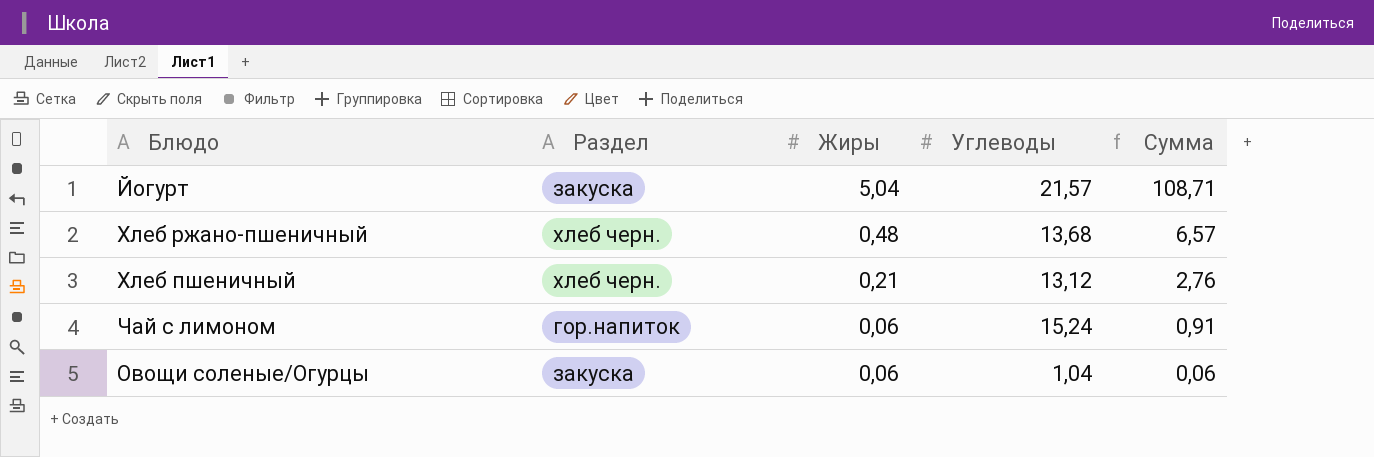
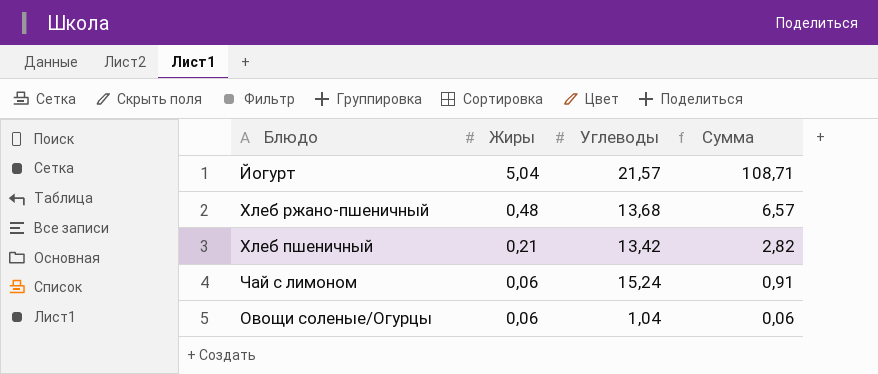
column Раздел | position: 2 -> none
Хлеб пшеничный | Углеводы: 13,12 -> 13,42
Хлеб пшеничный | Сумма: 2,76 -> 2,82

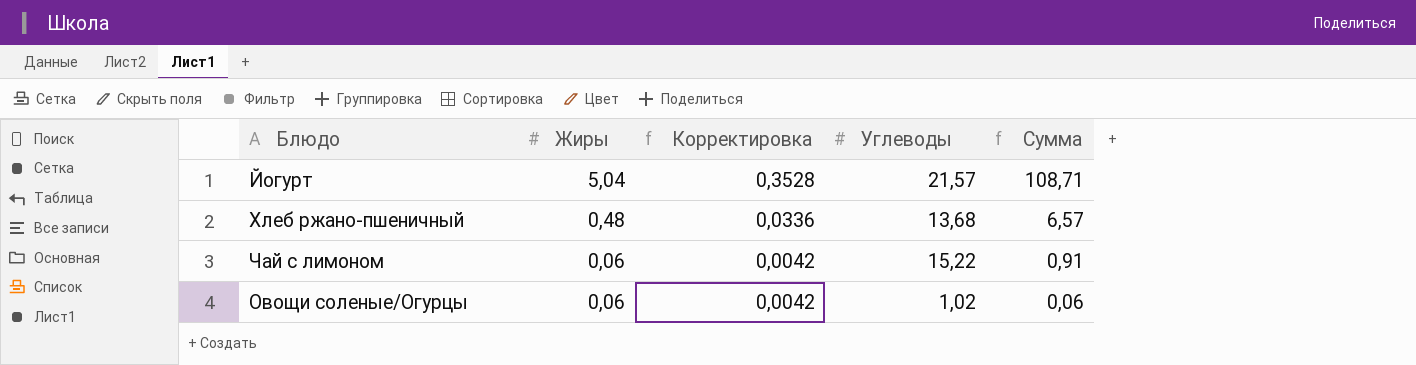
column Корректировка | formula: none -> [Жиры] * 0,07
row Хлеб пшеничный: 0,21 | 13,42 | 2,82 -> none
Чай с лимоном | Углеводы: 15,24 -> 15,22
Овощи соленые/Огурцы | Углеводы: 1,04 -> 1,02

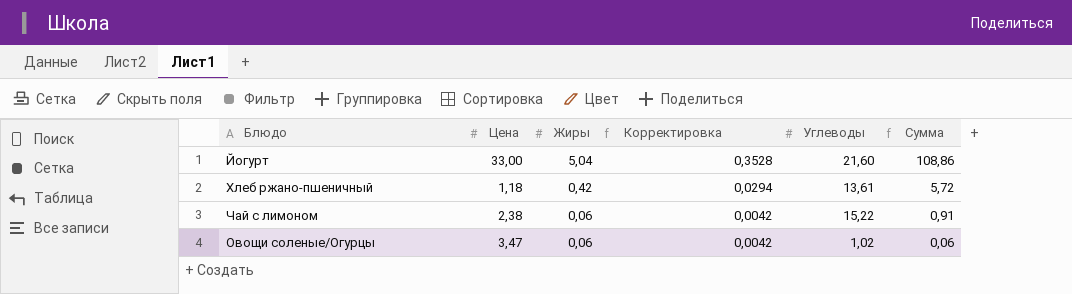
column Цена | position: none -> 2
Йогурт | Углеводы: 21,57 -> 21,60
Йогурт | Сумма: 108,71 -> 108,86
Хлеб ржано-пшеничный | Жиры: 0,48 -> 0,42
Хлеб ржано-пшеничный | Корректировка: 0,0336 -> 0,0294
Хлеб ржано-пшеничный | Углеводы: 13,68 -> 13,61
Хлеб ржано-пшеничный | Сумма: 6,57 -> 5,72

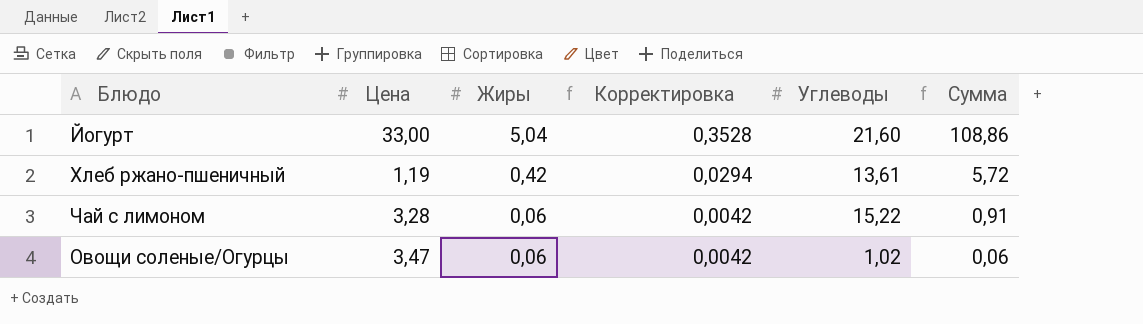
Хлеб ржано-пшеничный | Цена: 1,18 -> 1,19
Чай с лимоном | Цена: 2,38 -> 3,28

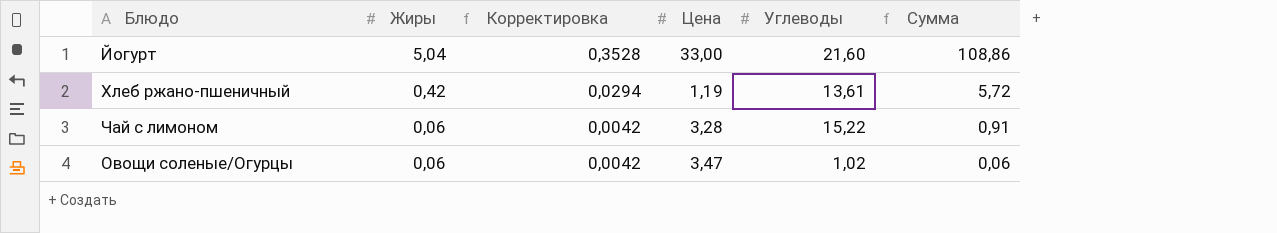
column Цена | position: 2 -> 4

